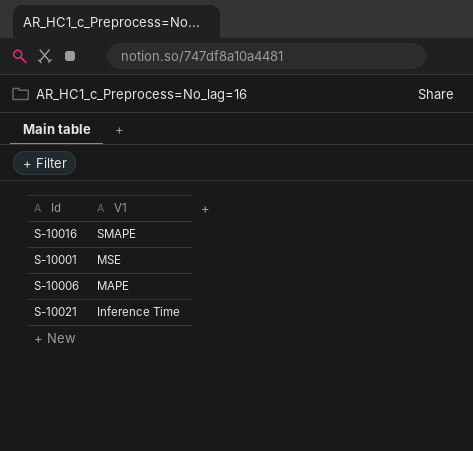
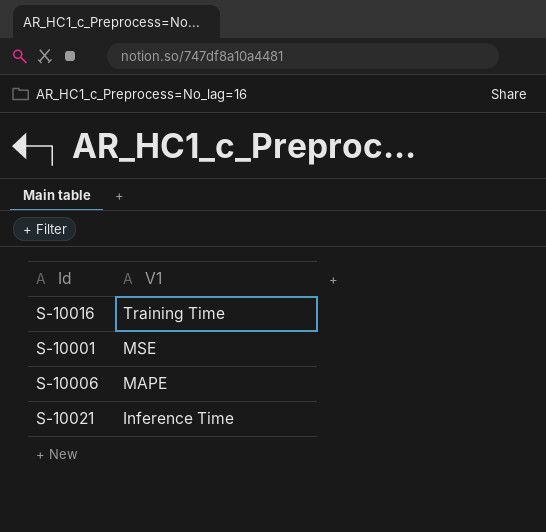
S-10016 | V1: SMAPE -> Training Time

